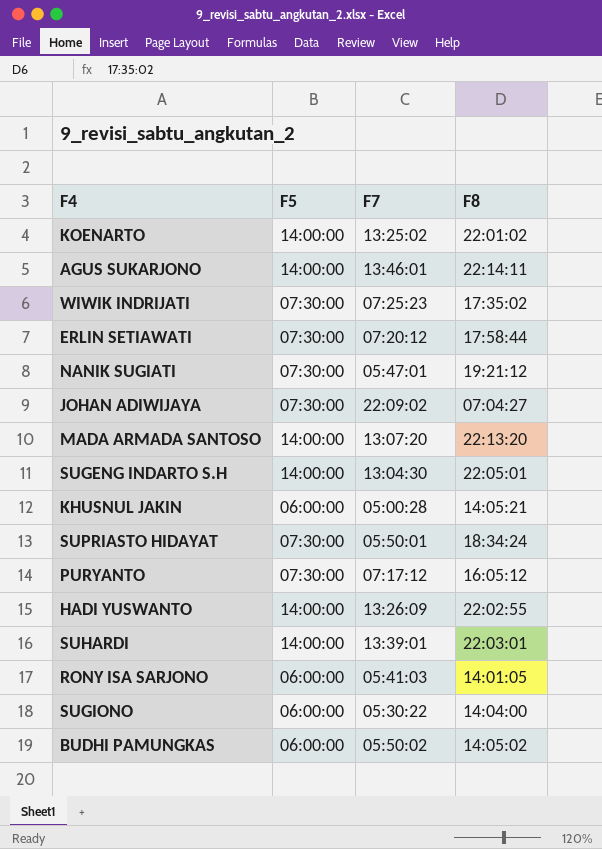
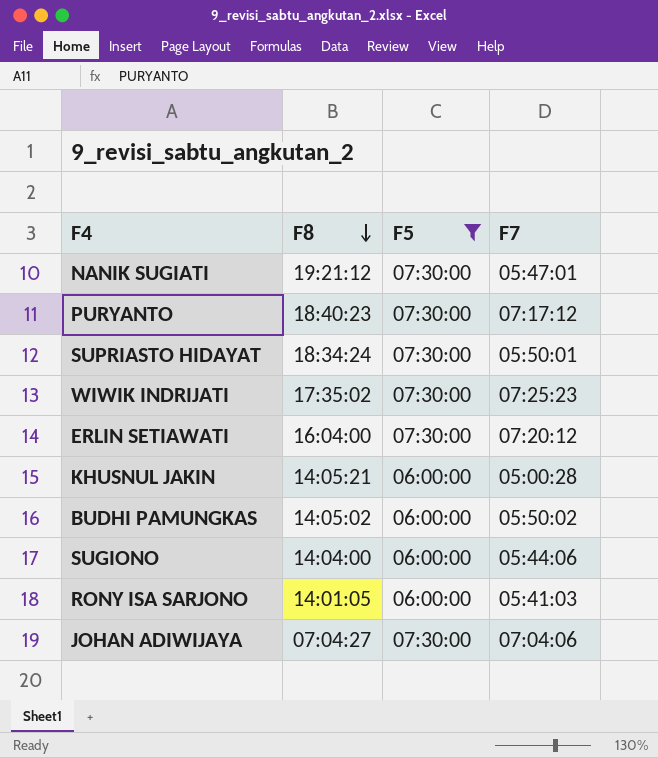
filter: none -> F5 != 14:00:00
row order: none -> F8 descending
column F8 | position: 4 -> 2
PURYANTO | F8: 16:05:12 -> 18:40:23
ERLIN SETIAWATI | F8: 17:58:44 -> 16:04:00
SUGIONO | F7: 05:30:22 -> 05:44:06
JOHAN ADIWIJAYA | F7: 22:09:02 -> 07:04:06

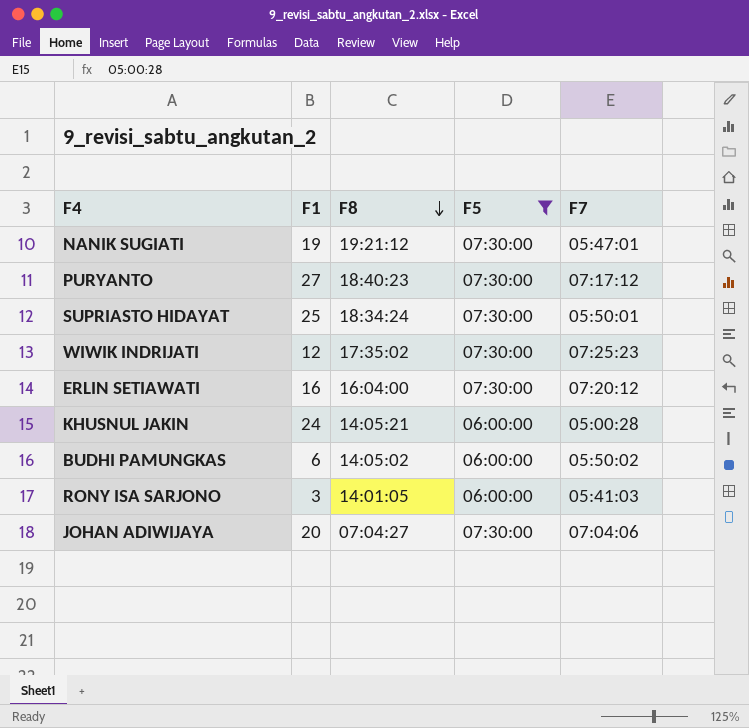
column F1 | position: none -> 2
row SUGIONO: 14:04:00 | 06:00:00 | 05:44:06 -> none

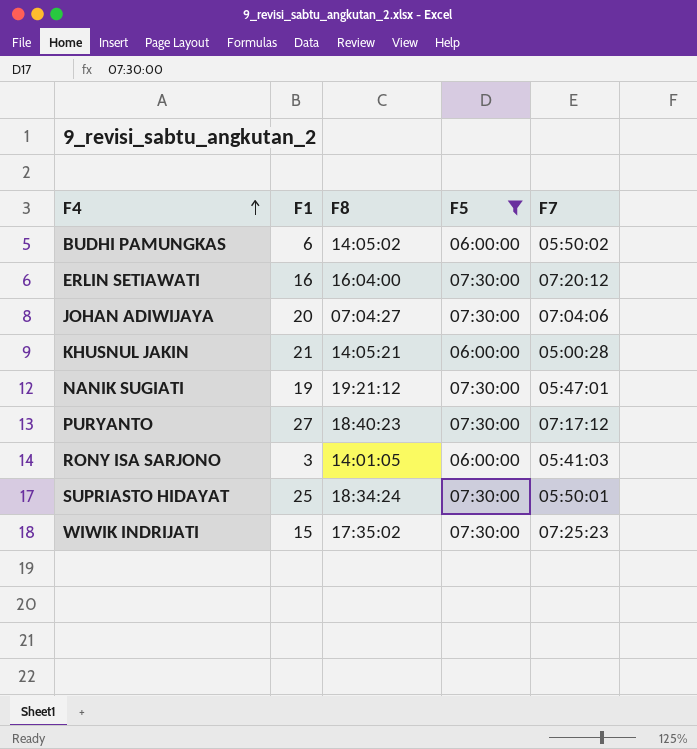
row order: F8 descending -> F4 ascending
KHUSNUL JAKIN | F1: 24 -> 21
WIWIK INDRIJATI | F1: 12 -> 15

